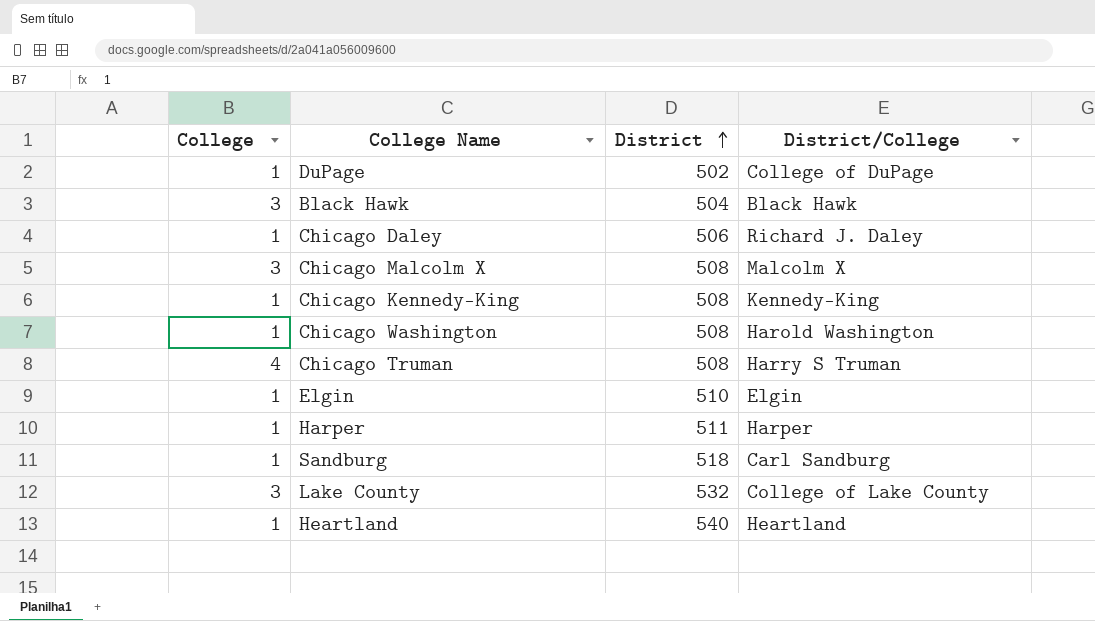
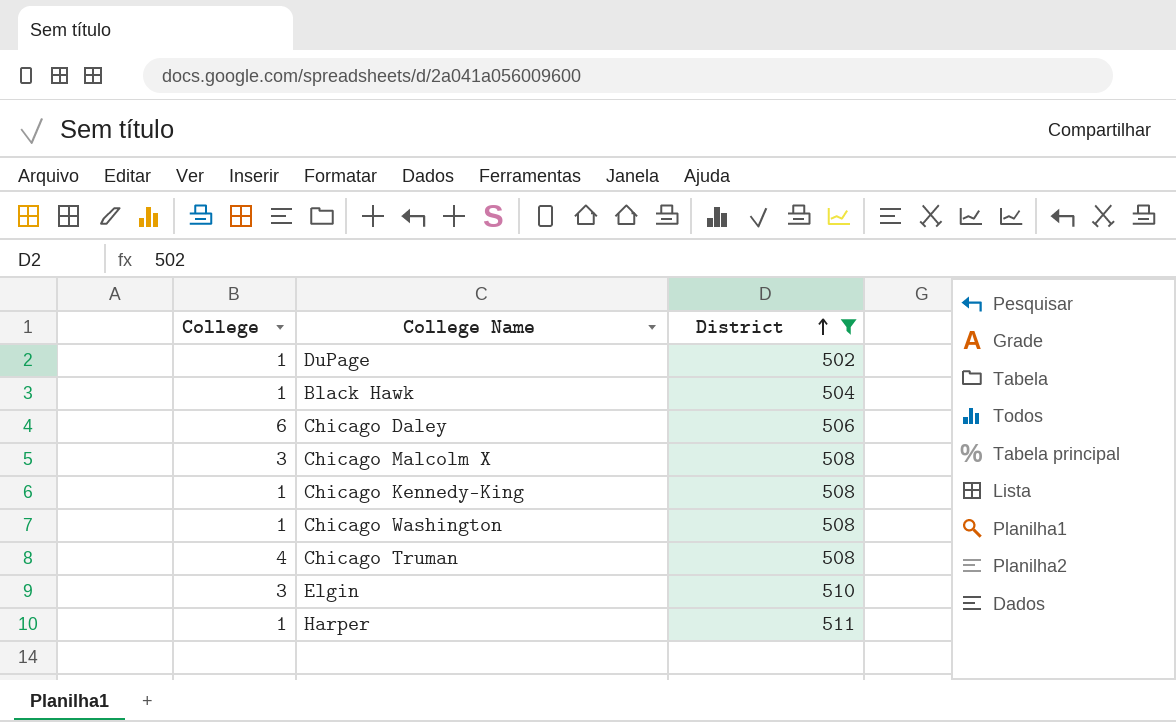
filter: none -> District <= 511
column District/College | position: 4 -> none
Black Hawk | College: 3 -> 1
Chicago Daley | College: 1 -> 6
Elgin | College: 1 -> 3

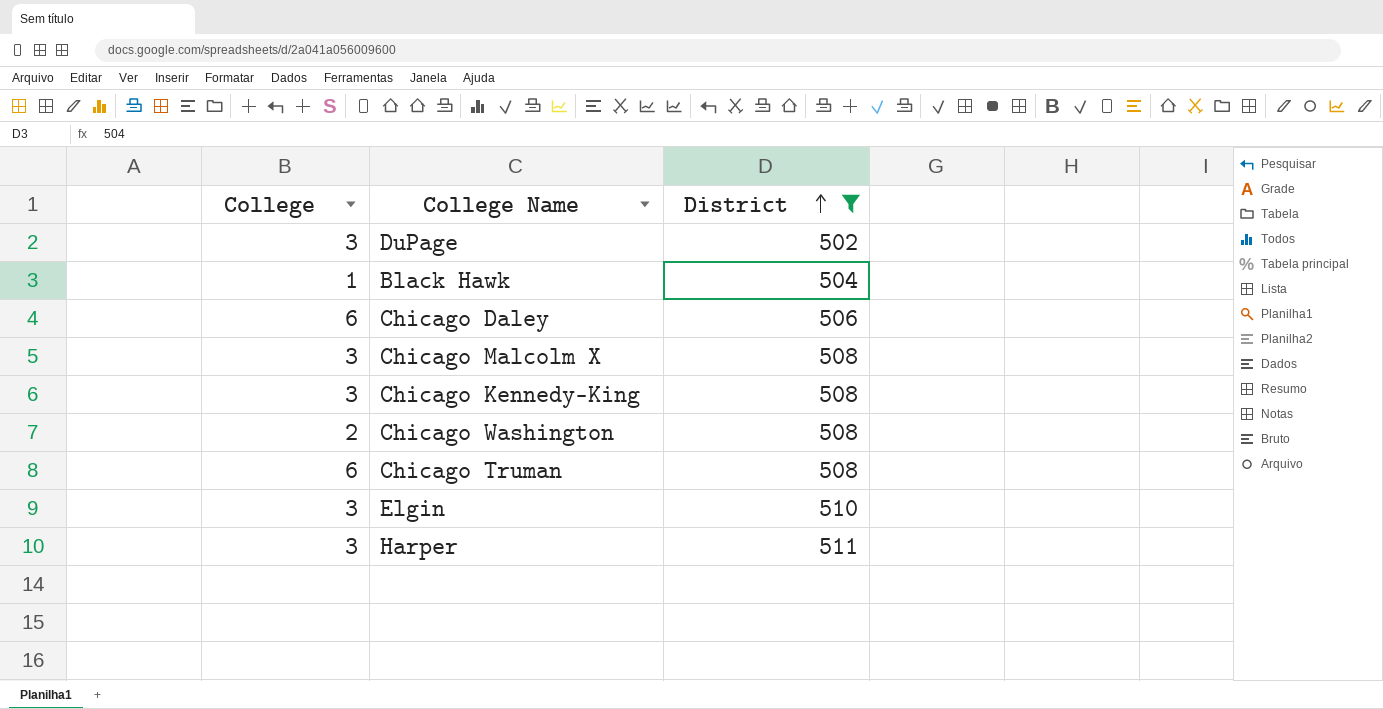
DuPage | College: 1 -> 3
Chicago Kennedy-King | College: 1 -> 3
Chicago Washington | College: 1 -> 2
Chicago Truman | College: 4 -> 6
Harper | College: 1 -> 3

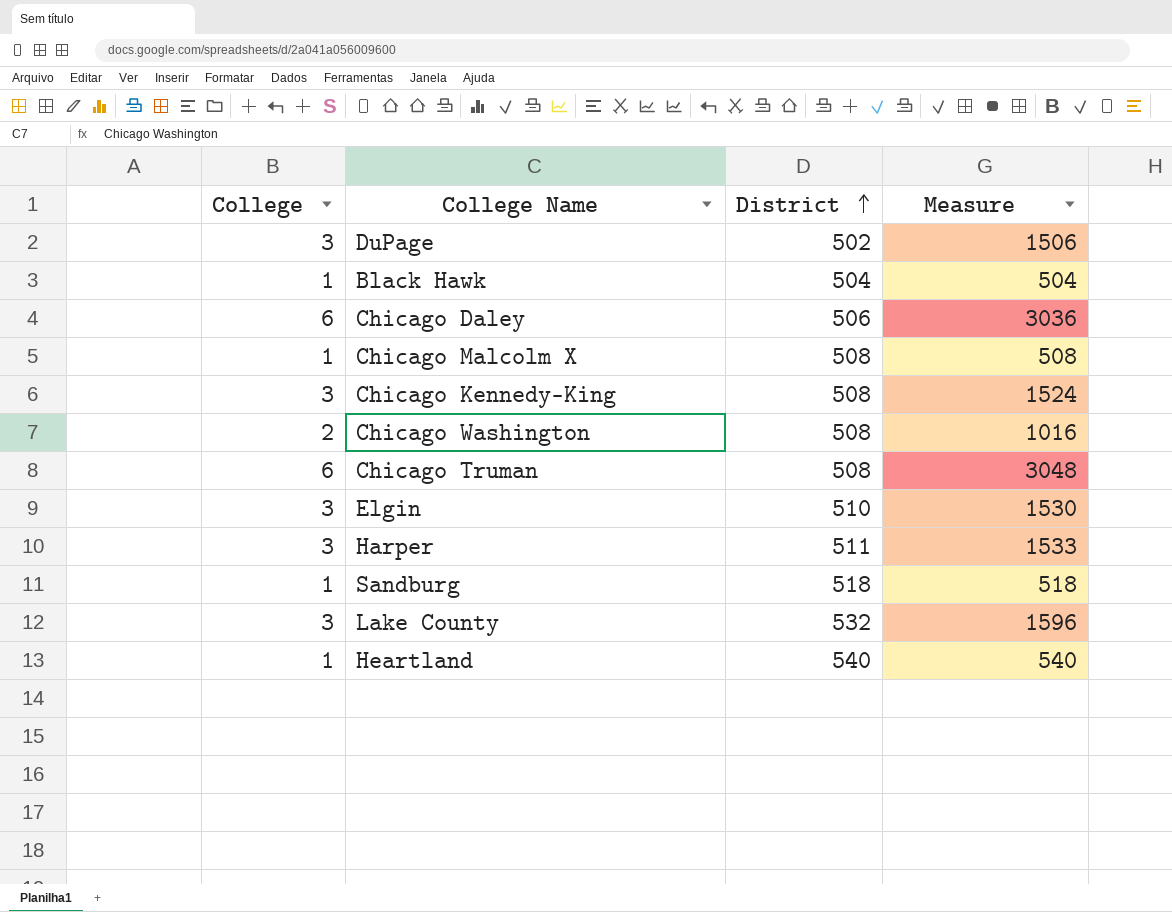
filter: District <= 511 -> none
column Measure | formula: none -> [College] * [District]
Chicago Malcolm X | College: 3 -> 1

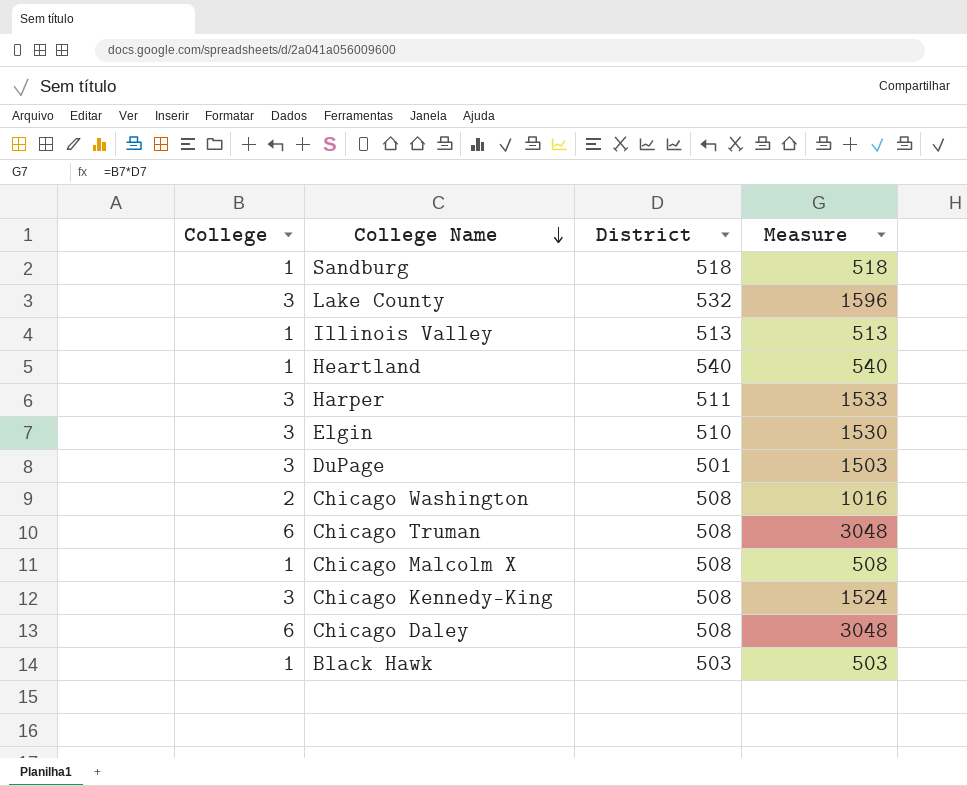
row order: District ascending -> College Name descending
row Illinois Valley: none -> 1 | 513 | 513
DuPage | District: 502 -> 501
DuPage | Measure: 1506 -> 1503
Chicago Daley | District: 506 -> 508
Chicago Daley | Measure: 3036 -> 3048
Black Hawk | District: 504 -> 503
Black Hawk | Measure: 504 -> 503

